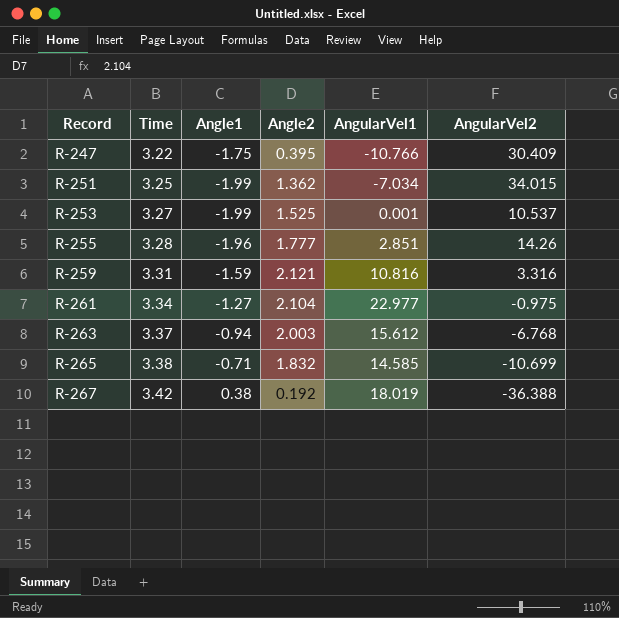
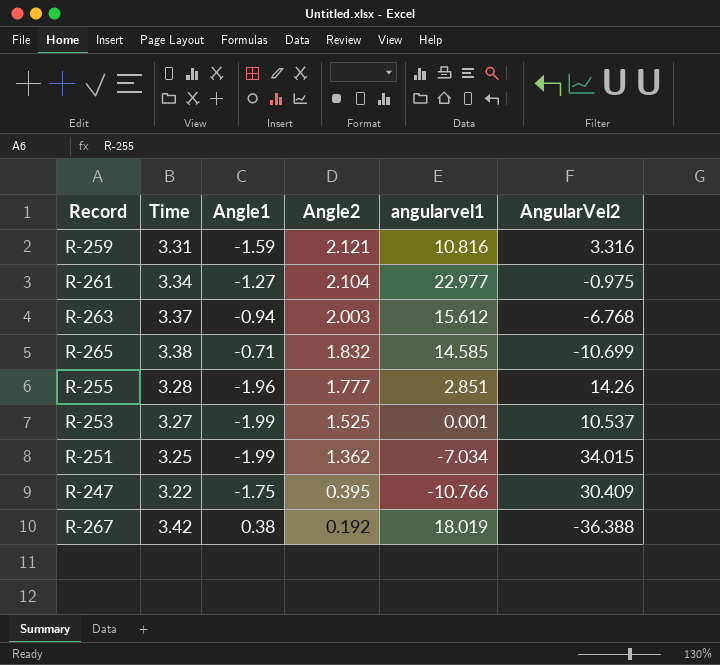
row order: Record ascending -> Angle2 descending
column name: AngularVel1 -> angularvel1

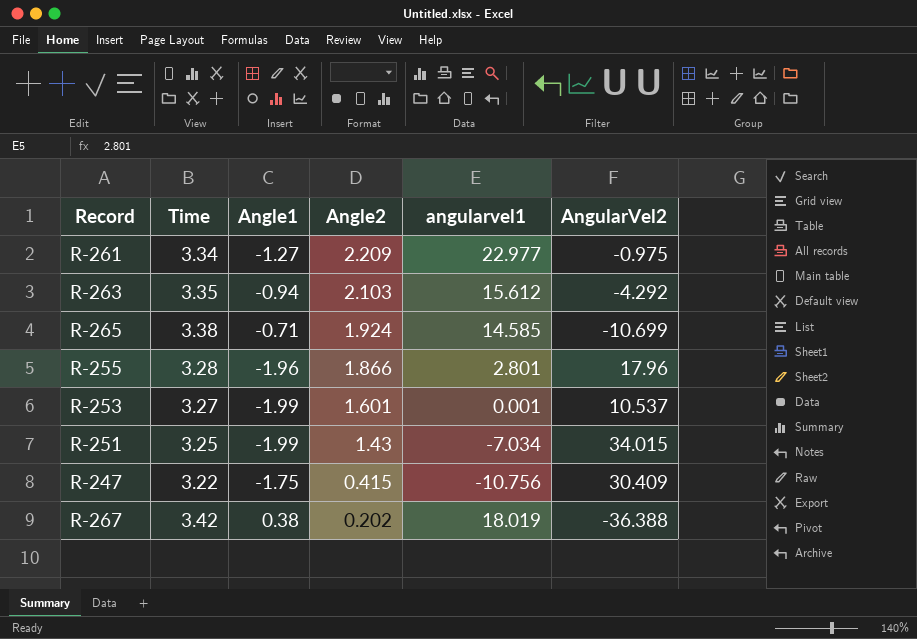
row R-259: 3.31 | -1.59 | 2.121 | 10.816 | 3.316 -> none
R-261 | Angle2: 2.104 -> 2.209
R-263 | Time: 3.37 -> 3.35
R-263 | Angle2: 2.003 -> 2.103
R-263 | AngularVel2: -6.768 -> -4.292
R-265 | Angle2: 1.832 -> 1.924
R-255 | Angle2: 1.777 -> 1.866
R-255 | angularvel1: 2.851 -> 2.801
R-255 | AngularVel2: 14.26 -> 17.96
R-253 | Angle2: 1.525 -> 1.601
R-251 | Angle2: 1.362 -> 1.43
R-247 | Angle2: 0.395 -> 0.415
R-247 | angularvel1: -10.766 -> -10.756
R-267 | Angle2: 0.192 -> 0.202

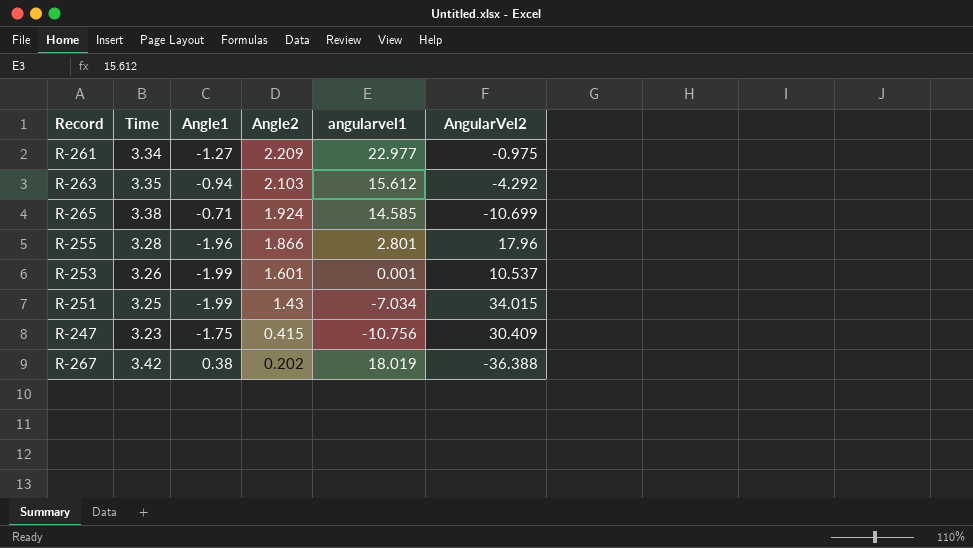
R-253 | Time: 3.27 -> 3.26
R-247 | Time: 3.22 -> 3.23

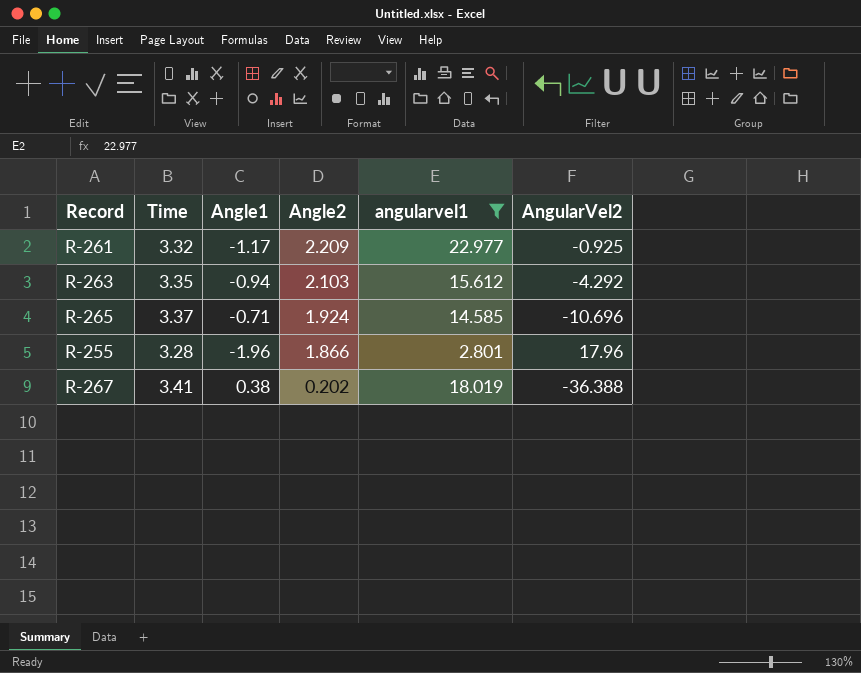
filter: none -> angularvel1 >= 2.801
R-261 | Time: 3.34 -> 3.32
R-261 | Angle1: -1.27 -> -1.17
R-261 | AngularVel2: -0.975 -> -0.925
R-265 | Time: 3.38 -> 3.37
R-265 | AngularVel2: -10.699 -> -10.696
R-267 | Time: 3.42 -> 3.41

